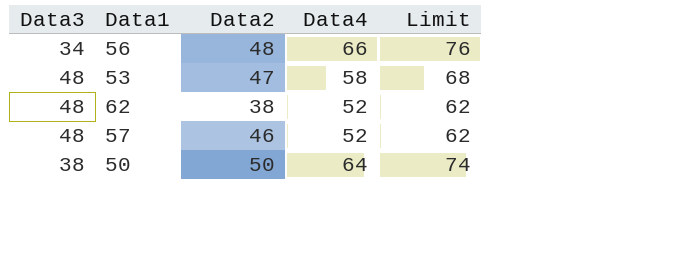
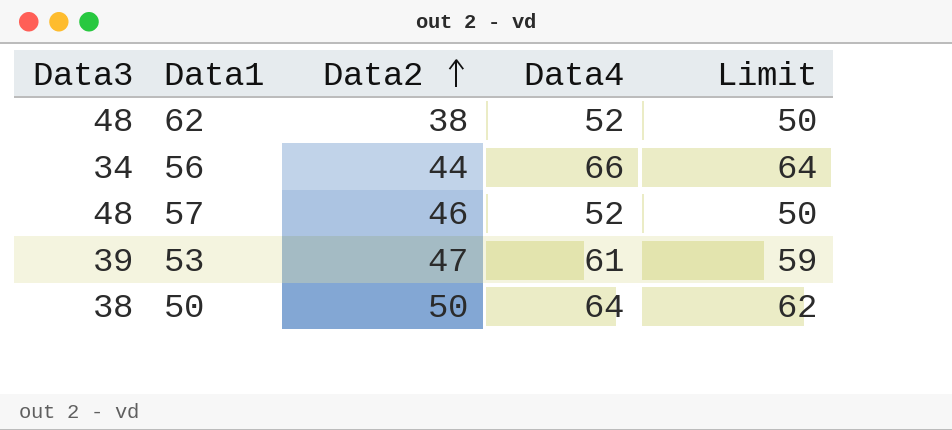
row order: none -> Data2 ascending
column Limit | formula: [Data4] + 10 -> [Data4] - 2
56 | Data2: 48 -> 44
53 | Data3: 48 -> 39
53 | Data4: 58 -> 61

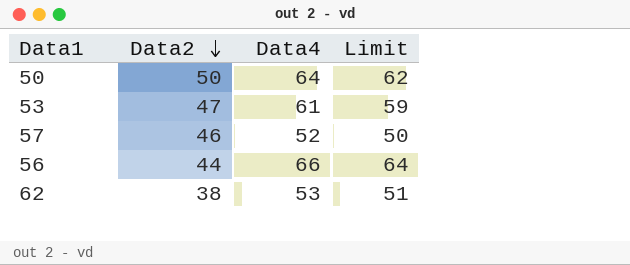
row order: Data2 ascending -> Data2 descending
column Data3 | position: 1 -> none
62 | Data4: 52 -> 53
62 | Limit: 50 -> 51

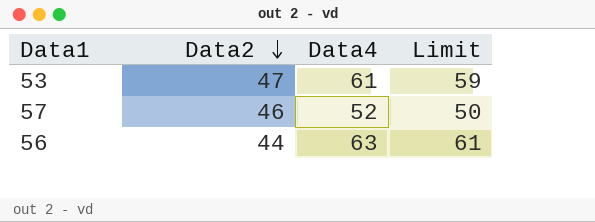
row 50: 50 | 64 | 62 -> none
row 62: 38 | 53 | 51 -> none
56 | Data4: 66 -> 63
56 | Limit: 64 -> 61

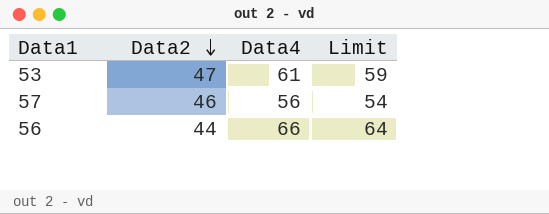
57 | Data4: 52 -> 56
57 | Limit: 50 -> 54
56 | Data4: 63 -> 66
56 | Limit: 61 -> 64

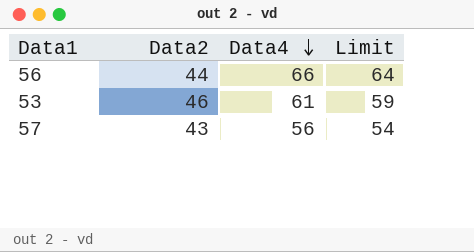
row order: Data2 descending -> Data4 descending
53 | Data2: 47 -> 46
57 | Data2: 46 -> 43

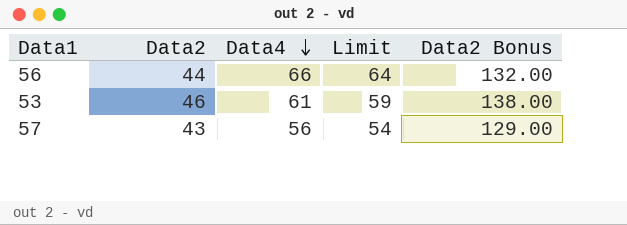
column Data2 Bonus | formula: none -> [Data2] * 3

